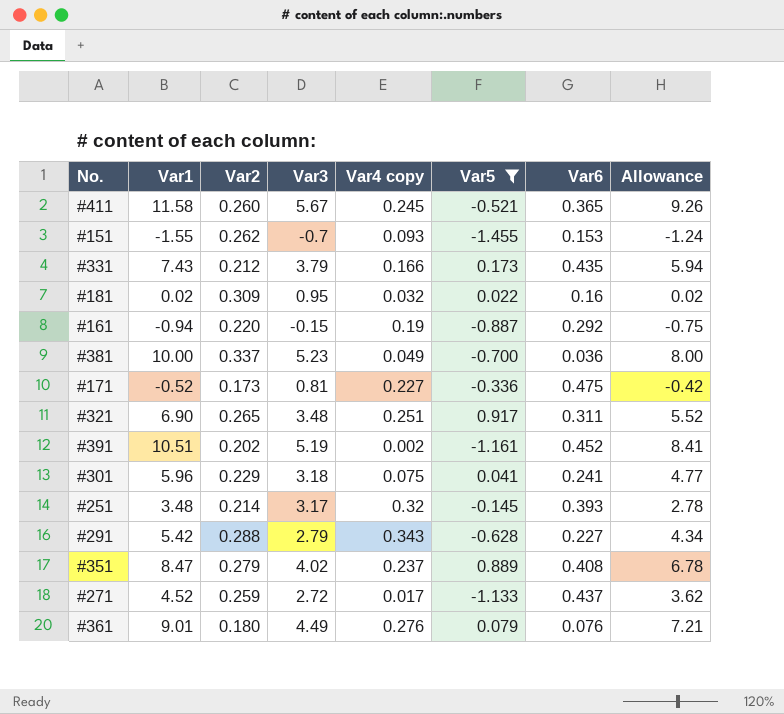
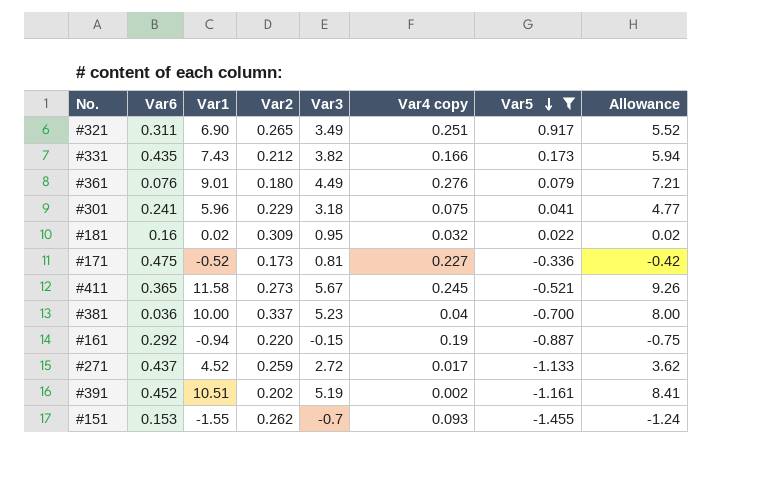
row order: none -> Var5 descending
column Var6 | position: 7 -> 2
row #251: 3.48 | 0.214 | 3.17 | 0.32 | -0.145 | 0.393 | 2.78 -> none
row #291: 5.42 | 0.288 | 2.79 | 0.343 | -0.628 | 0.227 | 4.34 -> none
row #351: 8.47 | 0.279 | 4.02 | 0.237 | 0.889 | 0.408 | 6.78 -> none
#321 | Var3: 3.48 -> 3.49
#331 | Var3: 3.79 -> 3.82
#411 | Var2: 0.260 -> 0.273
#381 | Var4 copy: 0.049 -> 0.04

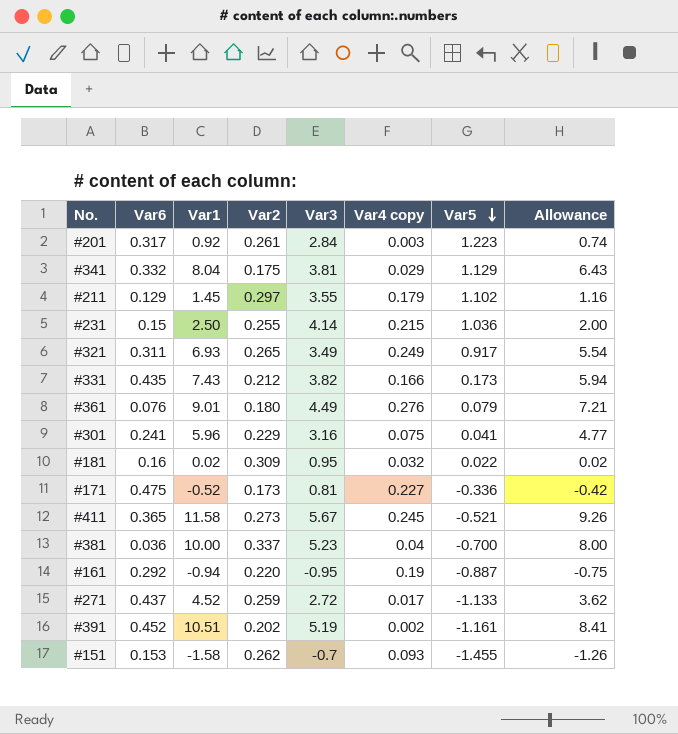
filter: Var5 <= 0.917 -> none
#321 | Var1: 6.90 -> 6.93
#321 | Var4 copy: 0.251 -> 0.249
#321 | Allowance: 5.52 -> 5.54
#301 | Var3: 3.18 -> 3.16
#161 | Var3: -0.15 -> -0.95
#151 | Var1: -1.55 -> -1.58
#151 | Allowance: -1.24 -> -1.26

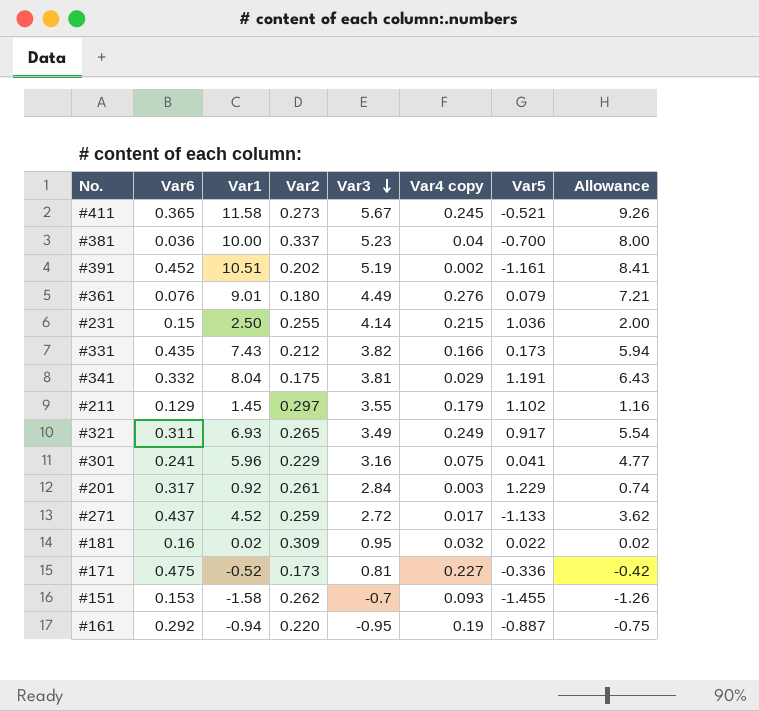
row order: Var5 descending -> Var3 descending
#341 | Var5: 1.129 -> 1.191
#201 | Var5: 1.223 -> 1.229

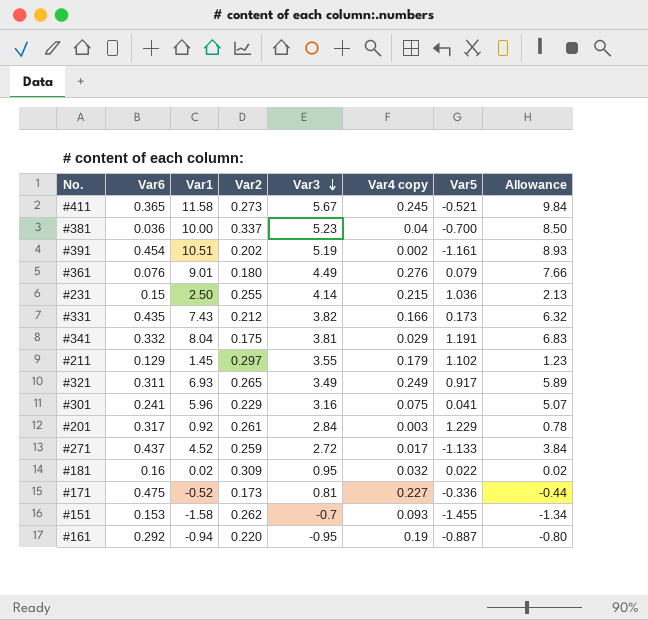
column Allowance | formula: [Var1] * 0.8 -> [Var1] * 0.85
#391 | Var6: 0.452 -> 0.454

